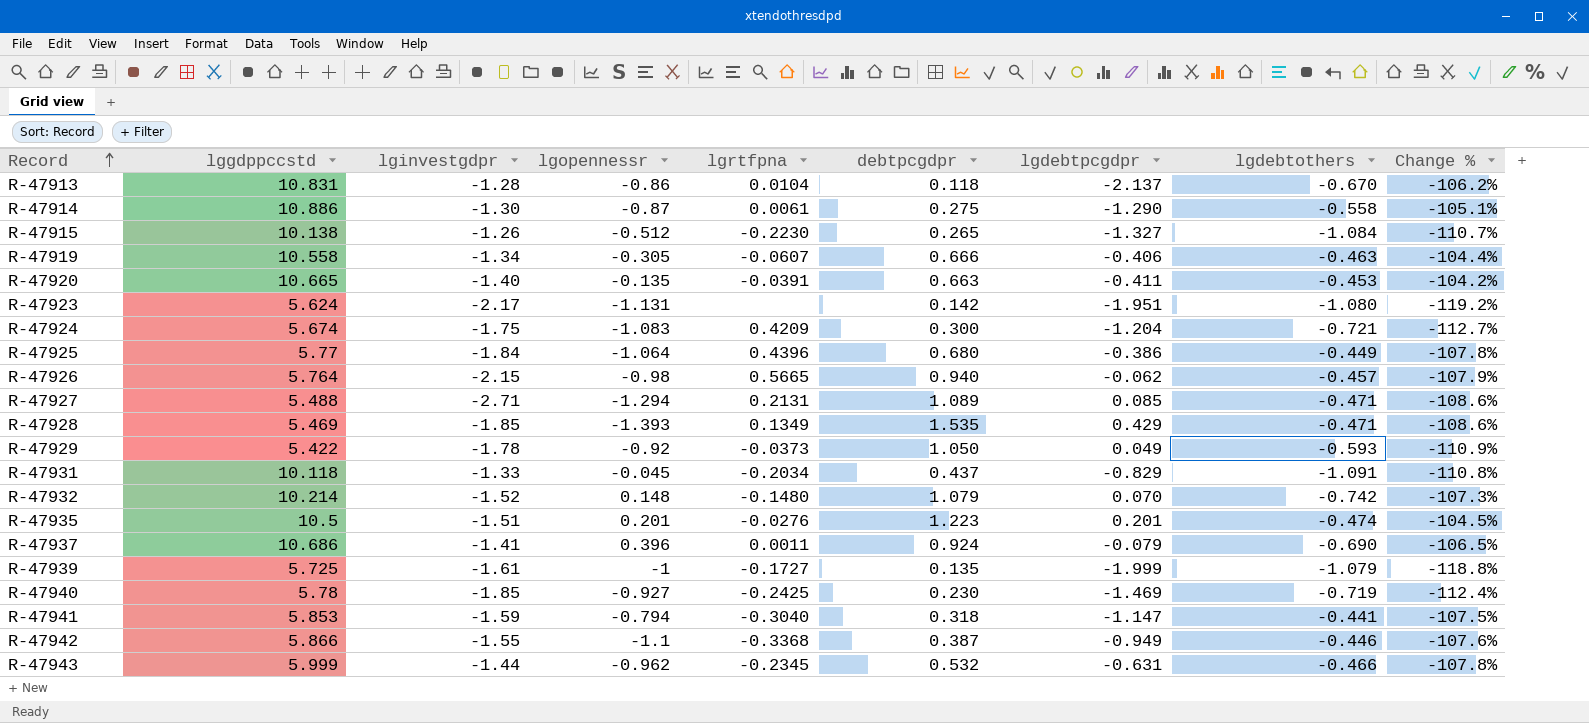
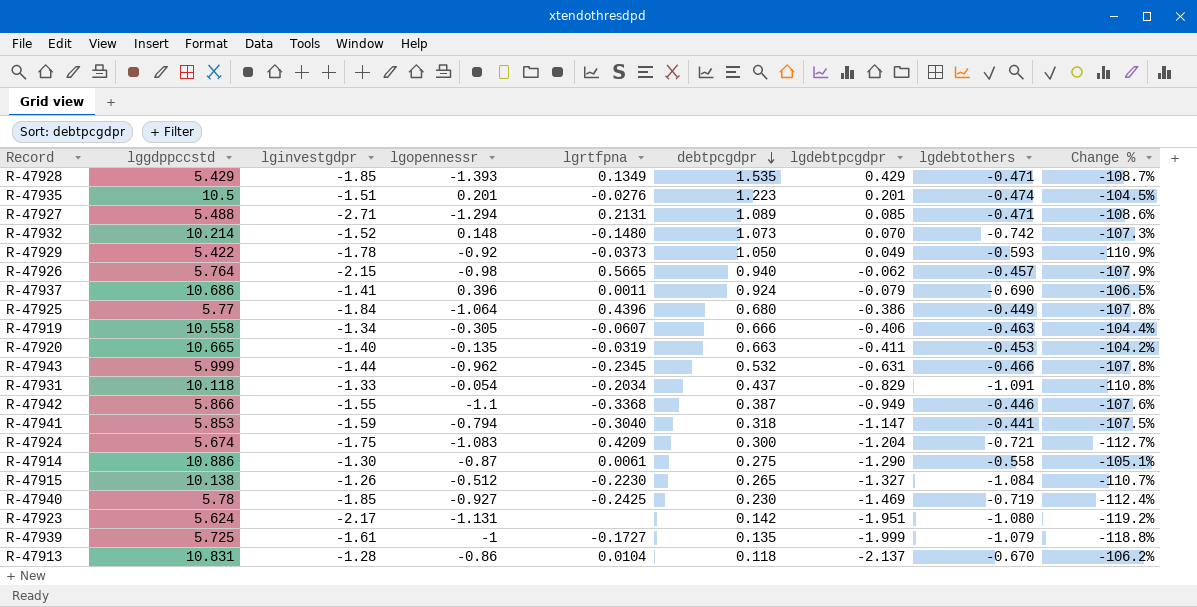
row order: Record ascending -> debtpcgdpr descending
R-47928 | lggdppccstd: 5.469 -> 5.429
R-47928 | Change %: -108.6% -> -108.7%
R-47932 | debtpcgdpr: 1.079 -> 1.073
R-47920 | lgrtfpna: -0.0391 -> -0.0319
R-47931 | lgopennessr: -0.045 -> -0.054

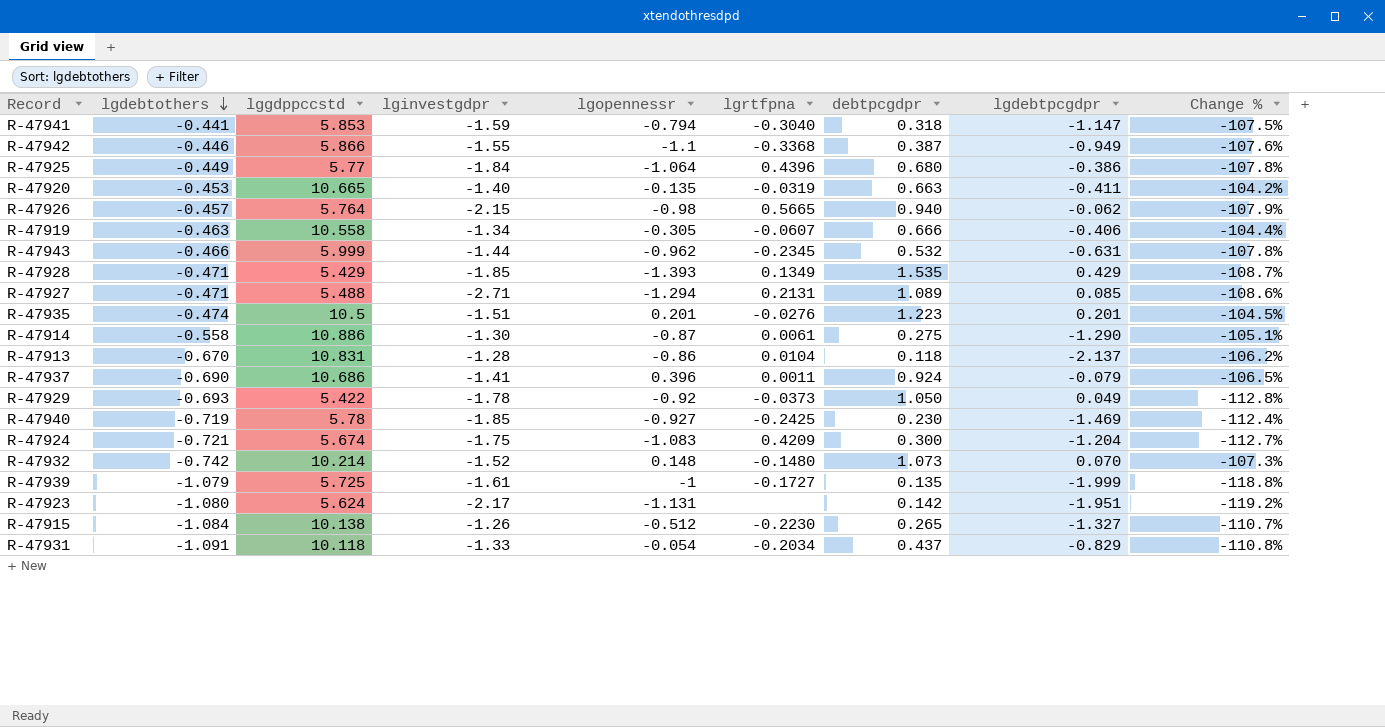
row order: debtpcgdpr descending -> lgdebtothers descending
column lgdebtothers | position: 8 -> 2
R-47929 | lgdebtothers: -0.593 -> -0.693
R-47929 | Change %: -110.9% -> -112.8%

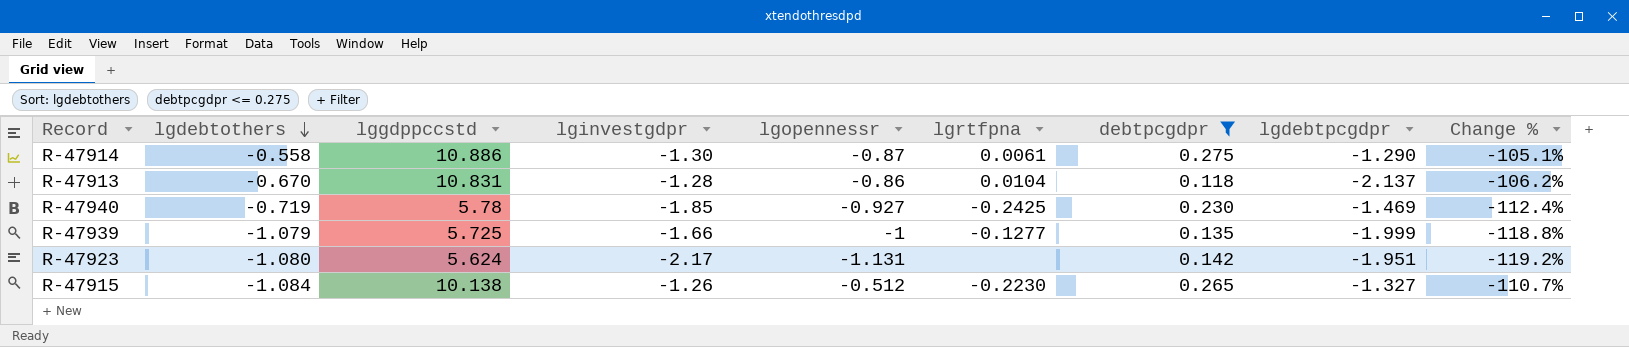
filter: none -> debtpcgdpr <= 0.275
R-47939 | lginvestgdpr: -1.61 -> -1.66
R-47939 | lgrtfpna: -0.1727 -> -0.1277

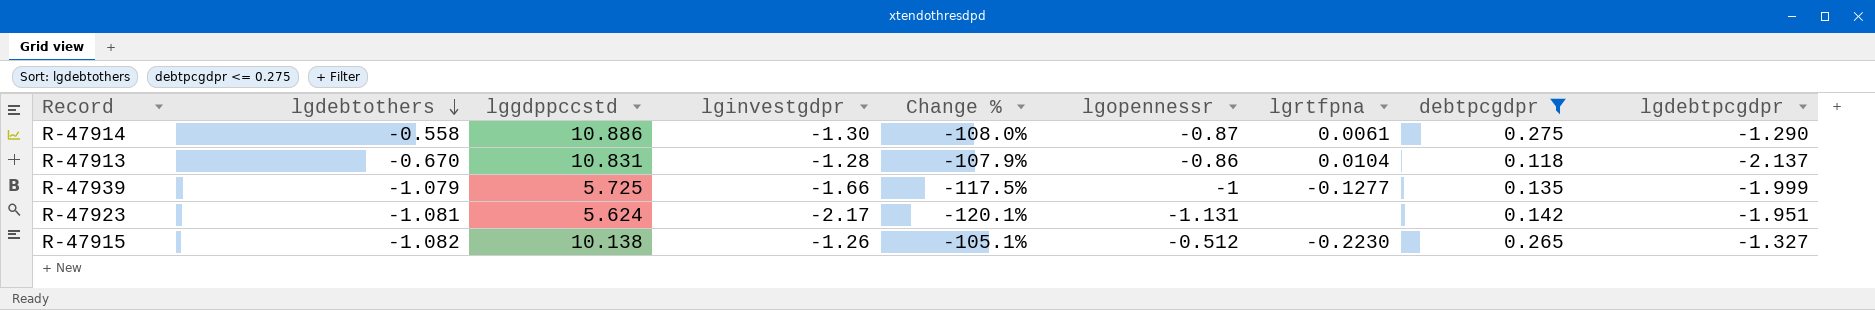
column Change % | formula: ([lgdebtothers] - [lggdppccstd]) / [lggdppccstd] -> ([lgopennessr] - [lggdppccstd]) / [lggdppccstd]
column Change % | position: 9 -> 5
row R-47940: -0.719 | 5.78 | -1.85 | -0.927 | -0.2425 | 0.230 | -1.469 | -112.4% -> none
R-47923 | lgdebtothers: -1.080 -> -1.081
R-47915 | lgdebtothers: -1.084 -> -1.082

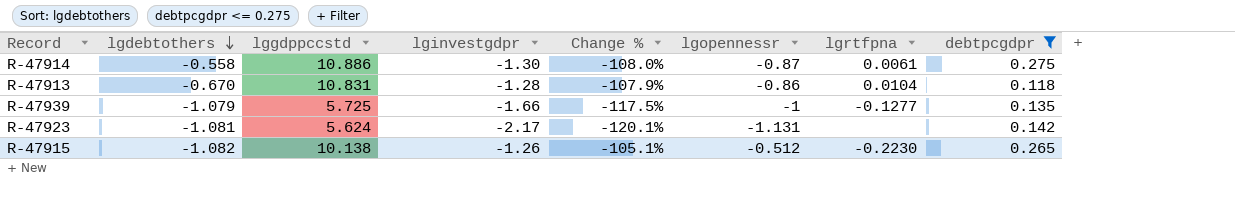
column lgdebtpcgdpr | position: 9 -> none

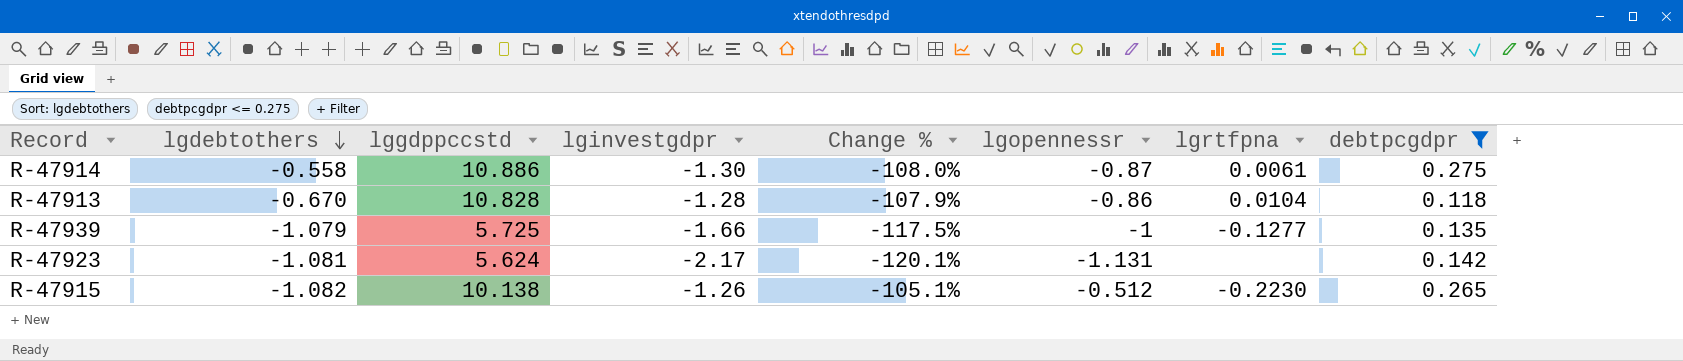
R-47913 | lggdppccstd: 10.831 -> 10.828

